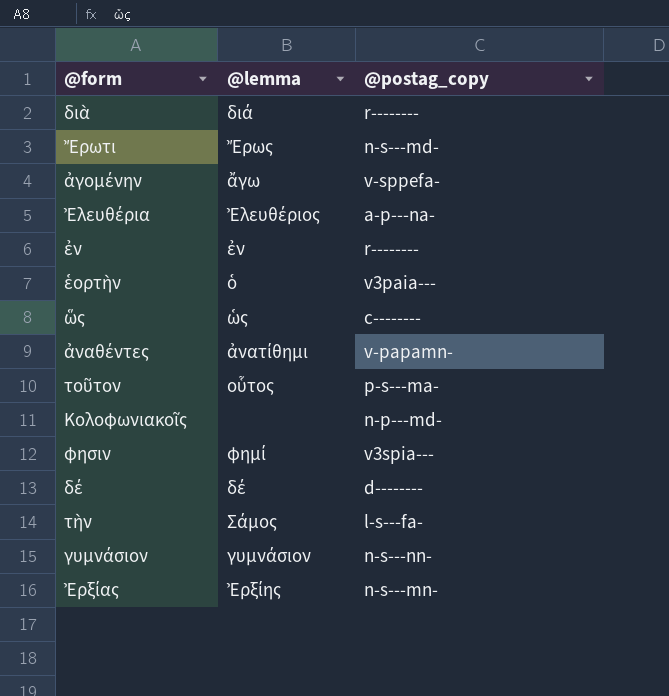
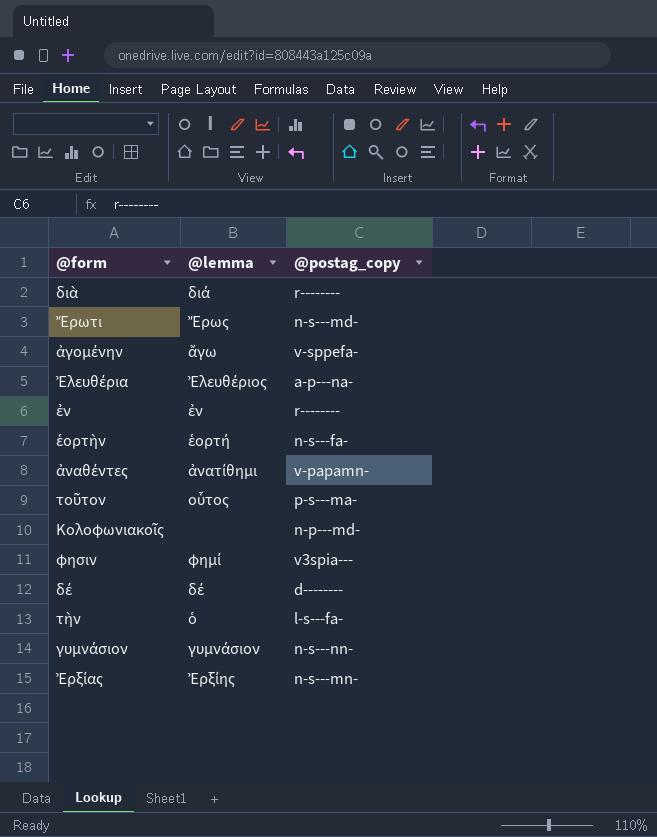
row ὥς: ὡς | c-------- -> none
ἑορτὴν | @lemma: ὁ -> ἑορτή
ἑορτὴν | @postag_copy: v3paia--- -> n-s---fa-
τὴν | @lemma: Σάμος -> ὁ

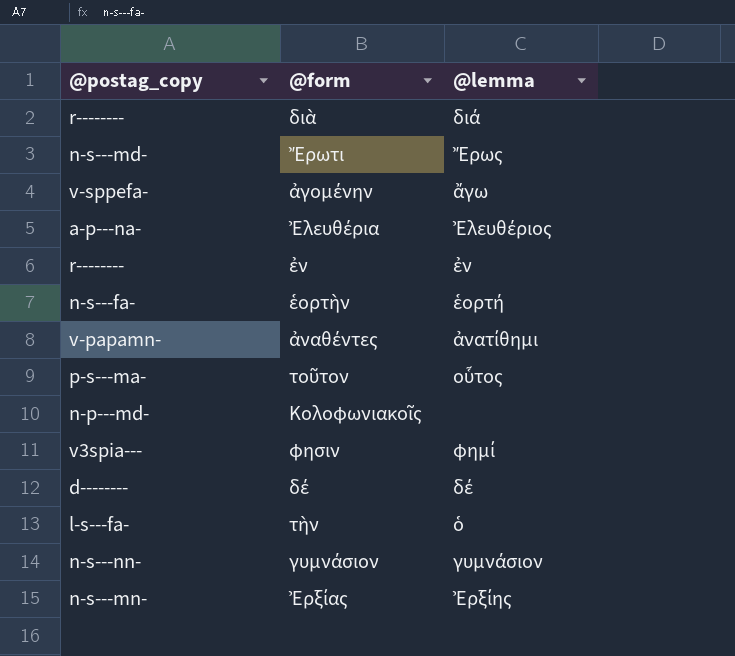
column @postag_copy | position: 3 -> 1

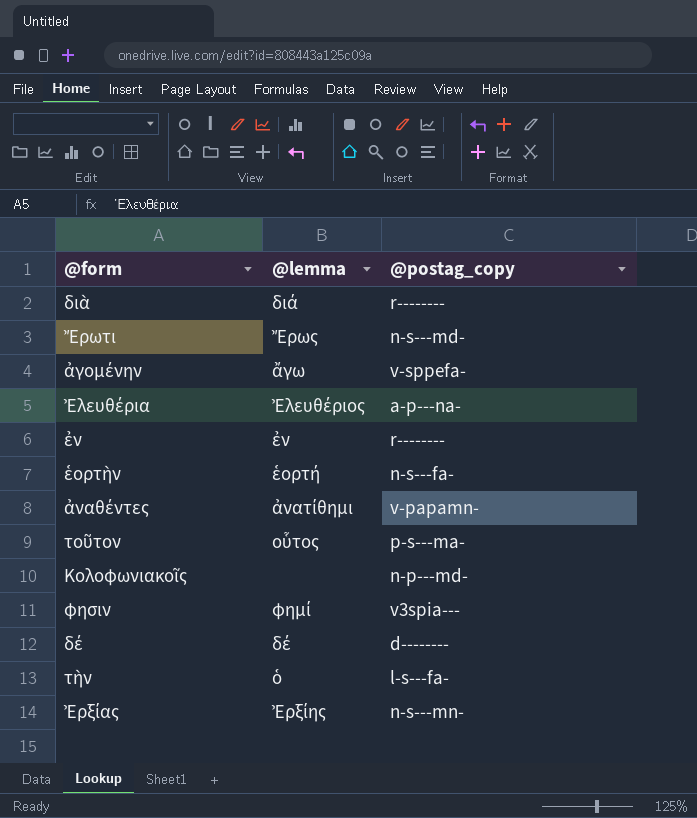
column @postag_copy | position: 1 -> 3
row γυμνάσιον: n-s---nn- | γυμνάσιον -> none

